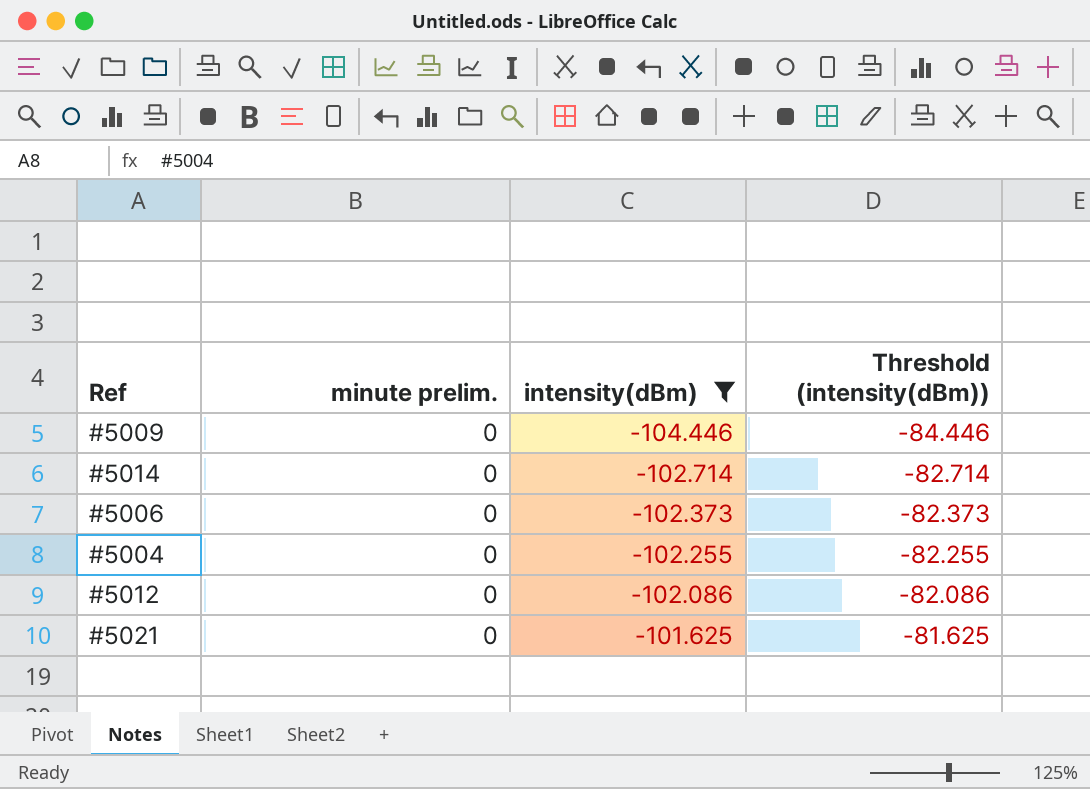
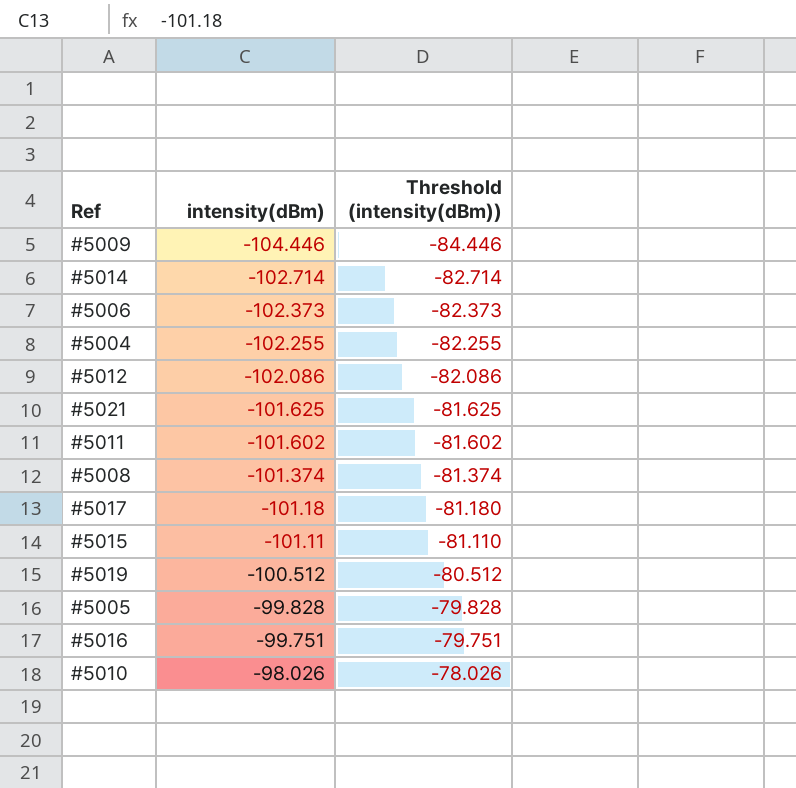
filter: intensity(dBm) <= -101.625 -> none
column minute prelim. | position: 2 -> none

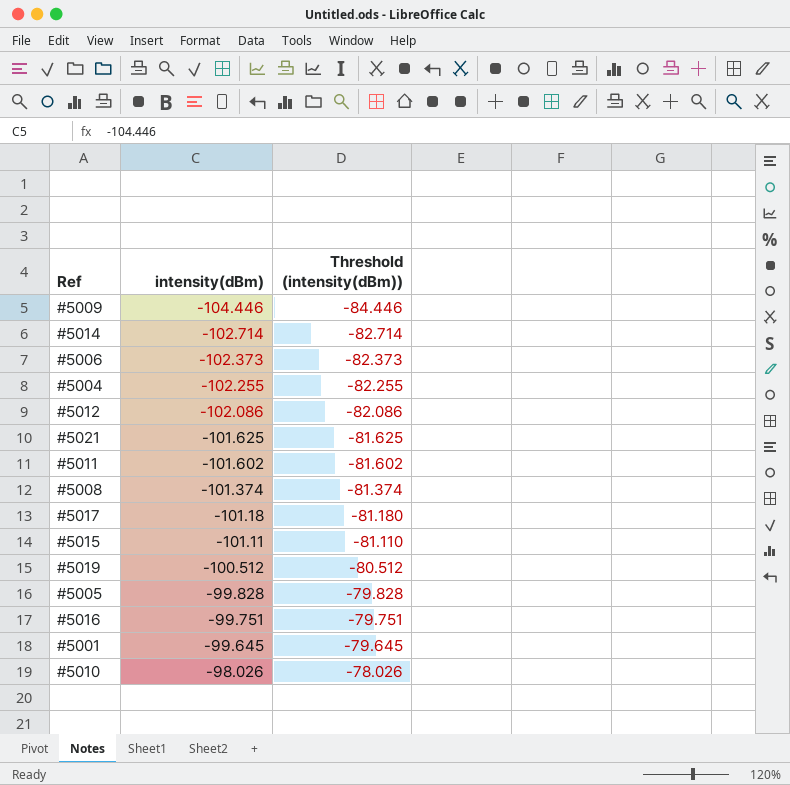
row #5001: none -> -99.645 | -79.645

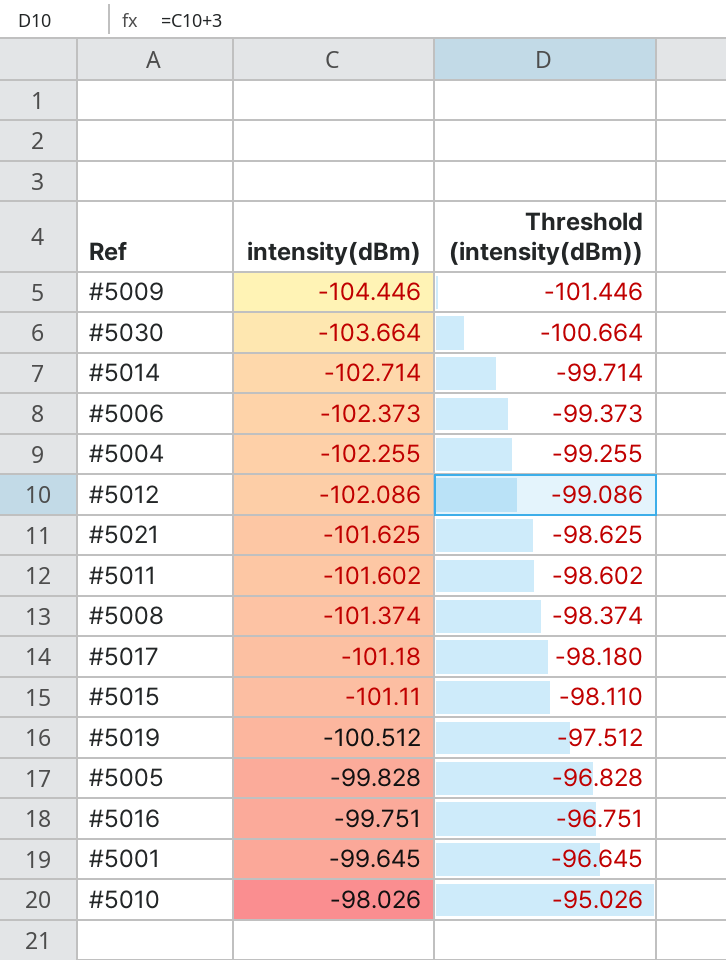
column Threshold (intensity(dBm)) | formula: [intensity(dBm)] + 20 -> [intensity(dBm)] + 3
row #5030: none -> -103.664 | -100.664

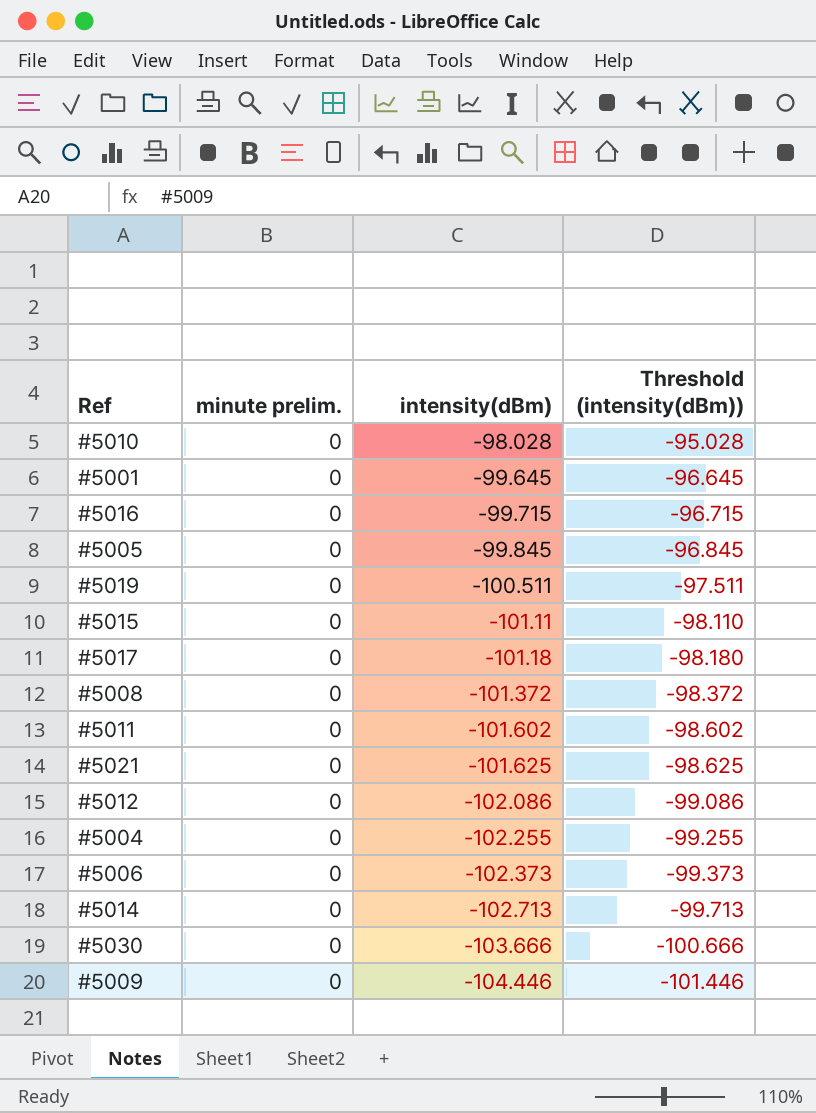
row order: intensity(dBm) ascending -> intensity(dBm) descending
column minute prelim. | position: none -> 2
#5010 | intensity(dBm): -98.026 -> -98.028
#5010 | Threshold (intensity(dBm)): -95.026 -> -95.028
#5016 | intensity(dBm): -99.751 -> -99.715
#5016 | Threshold (intensity(dBm)): -96.751 -> -96.715
#5005 | intensity(dBm): -99.828 -> -99.845
#5005 | Threshold (intensity(dBm)): -96.828 -> -96.845
#5019 | intensity(dBm): -100.512 -> -100.511
#5019 | Threshold (intensity(dBm)): -97.512 -> -97.511
#5008 | intensity(dBm): -101.374 -> -101.372
#5008 | Threshold (intensity(dBm)): -98.374 -> -98.372
#5014 | intensity(dBm): -102.714 -> -102.713
#5014 | Threshold (intensity(dBm)): -99.714 -> -99.713
#5030 | intensity(dBm): -103.664 -> -103.666
#5030 | Threshold (intensity(dBm)): -100.664 -> -100.666

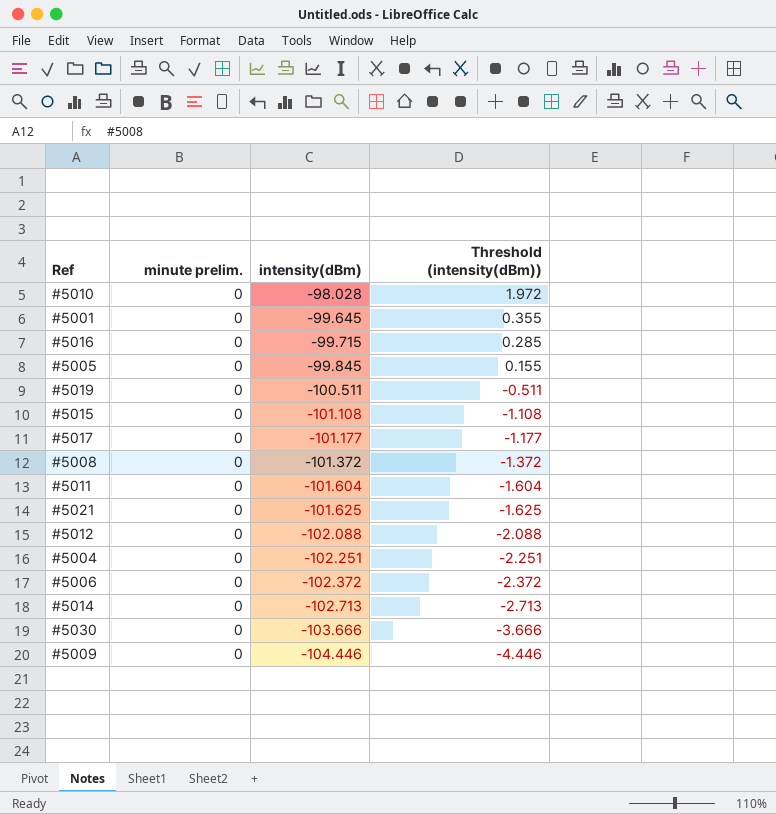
column Threshold (intensity(dBm)) | formula: [intensity(dBm)] + 3 -> [intensity(dBm)] + 100
#5015 | intensity(dBm): -101.11 -> -101.108
#5017 | intensity(dBm): -101.18 -> -101.177
#5011 | intensity(dBm): -101.602 -> -101.604
#5012 | intensity(dBm): -102.086 -> -102.088
#5004 | intensity(dBm): -102.255 -> -102.251
#5006 | intensity(dBm): -102.373 -> -102.372

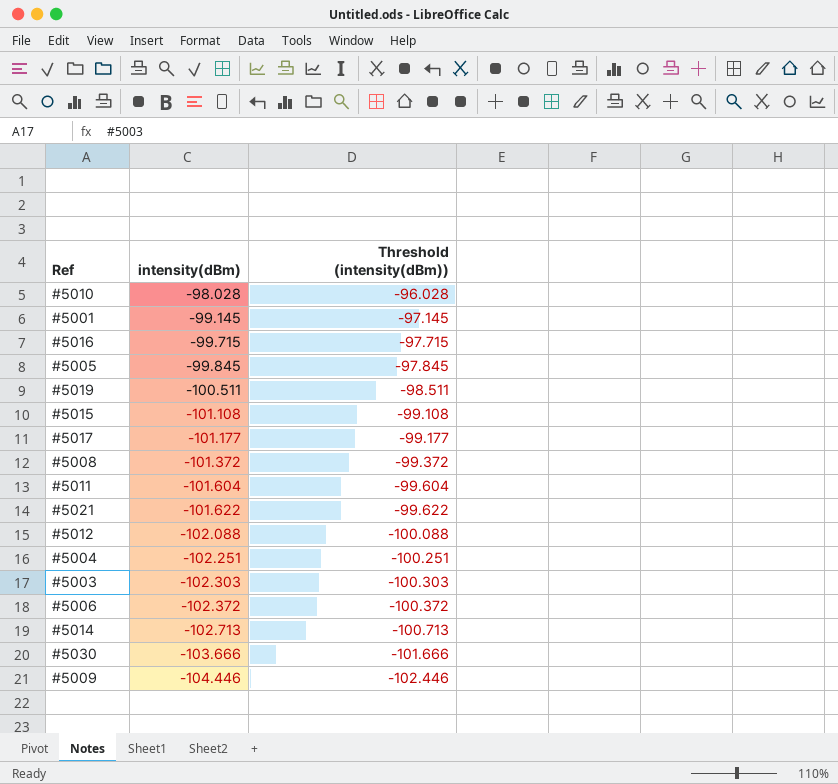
column minute prelim. | position: 2 -> none
column Threshold (intensity(dBm)) | formula: [intensity(dBm)] + 100 -> [intensity(dBm)] + 2
#5001 | intensity(dBm): -99.645 -> -99.145
#5021 | intensity(dBm): -101.625 -> -101.622
row #5003: none -> -102.303 | -100.303

